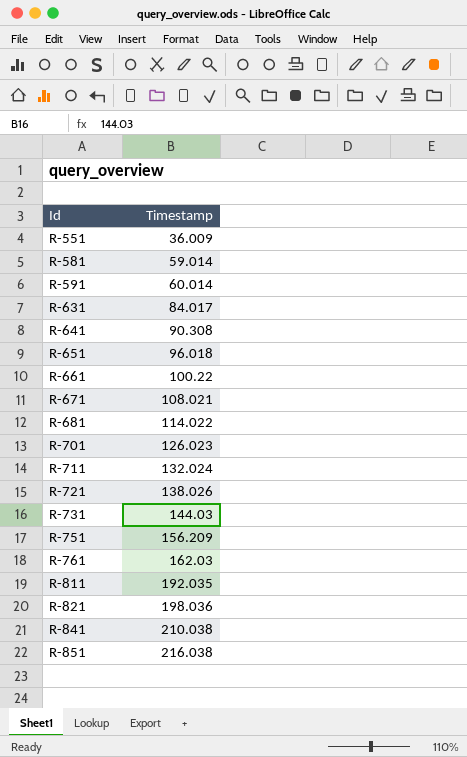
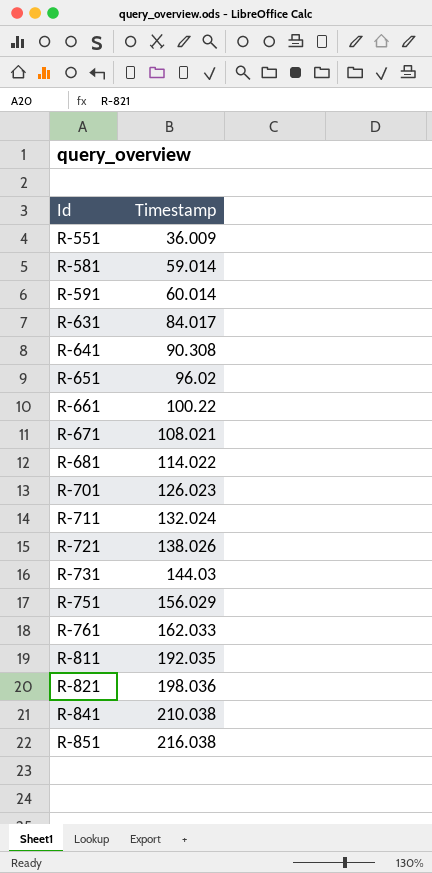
R-651 | Timestamp: 96.018 -> 96.02
R-751 | Timestamp: 156.209 -> 156.029
R-761 | Timestamp: 162.03 -> 162.033

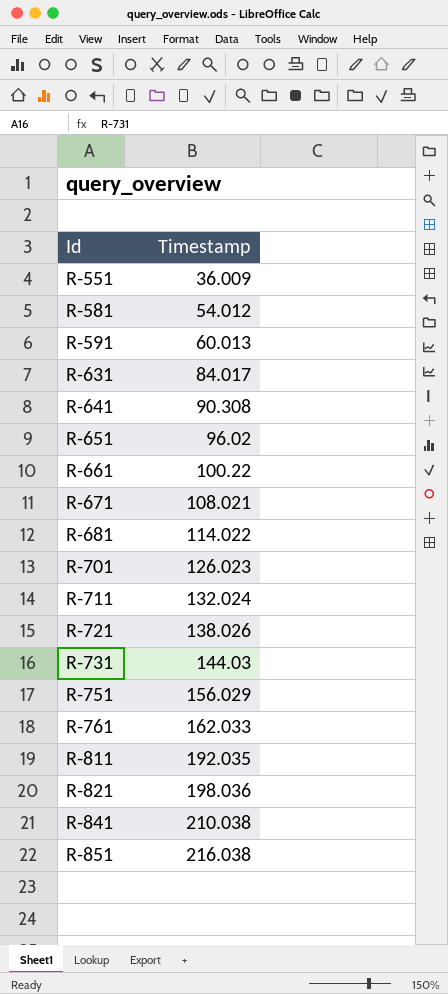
R-581 | Timestamp: 59.014 -> 54.012
R-591 | Timestamp: 60.014 -> 60.013

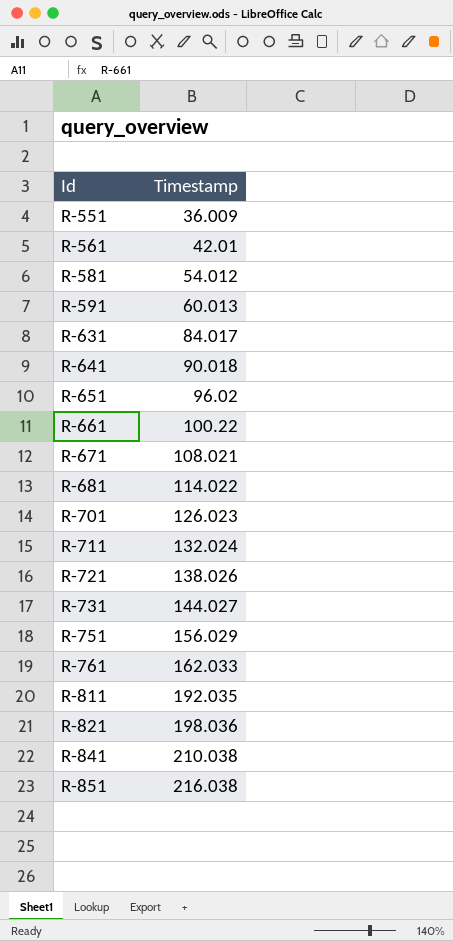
row R-561: none -> 42.01
R-641 | Timestamp: 90.308 -> 90.018
R-731 | Timestamp: 144.03 -> 144.027

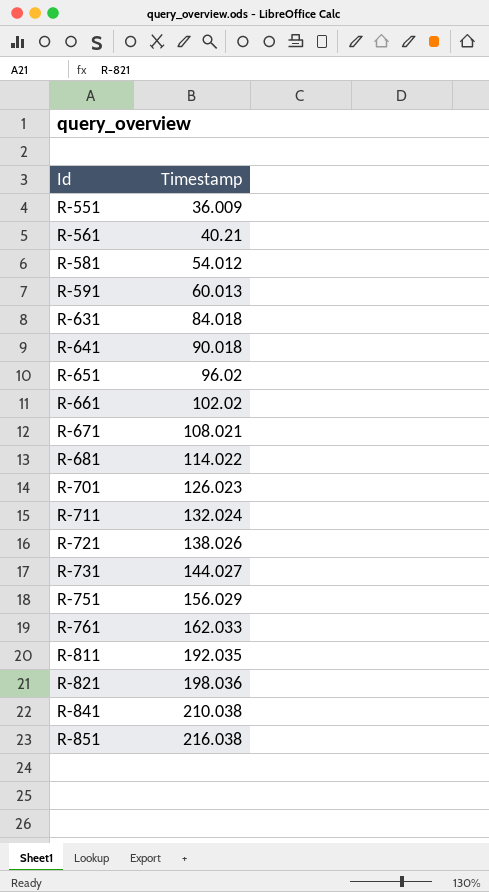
R-561 | Timestamp: 42.01 -> 40.21
R-631 | Timestamp: 84.017 -> 84.018
R-661 | Timestamp: 100.22 -> 102.02

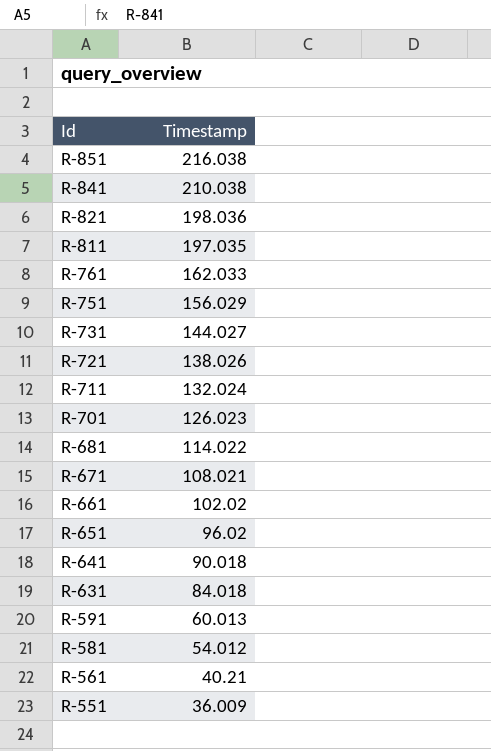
row order: Id ascending -> Id descending
R-811 | Timestamp: 192.035 -> 197.035

